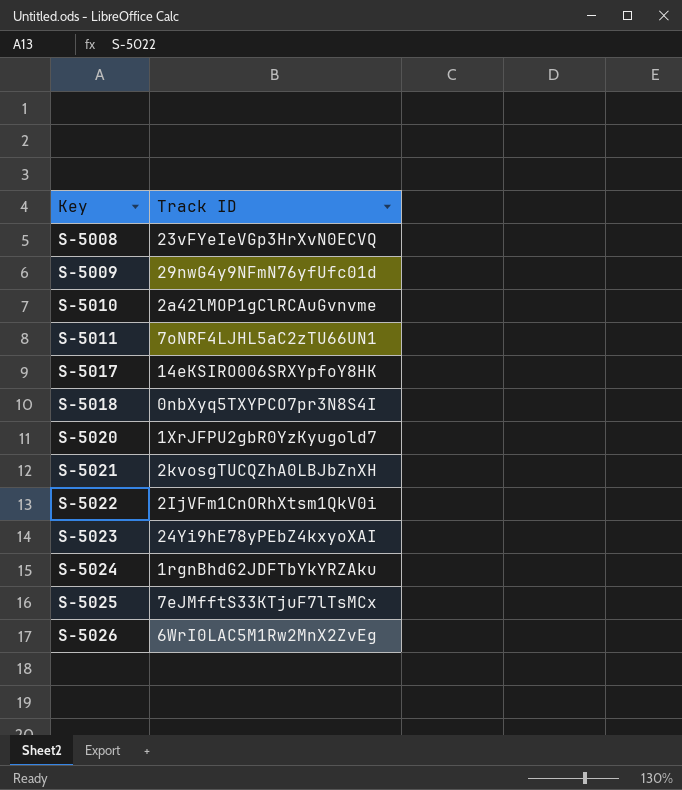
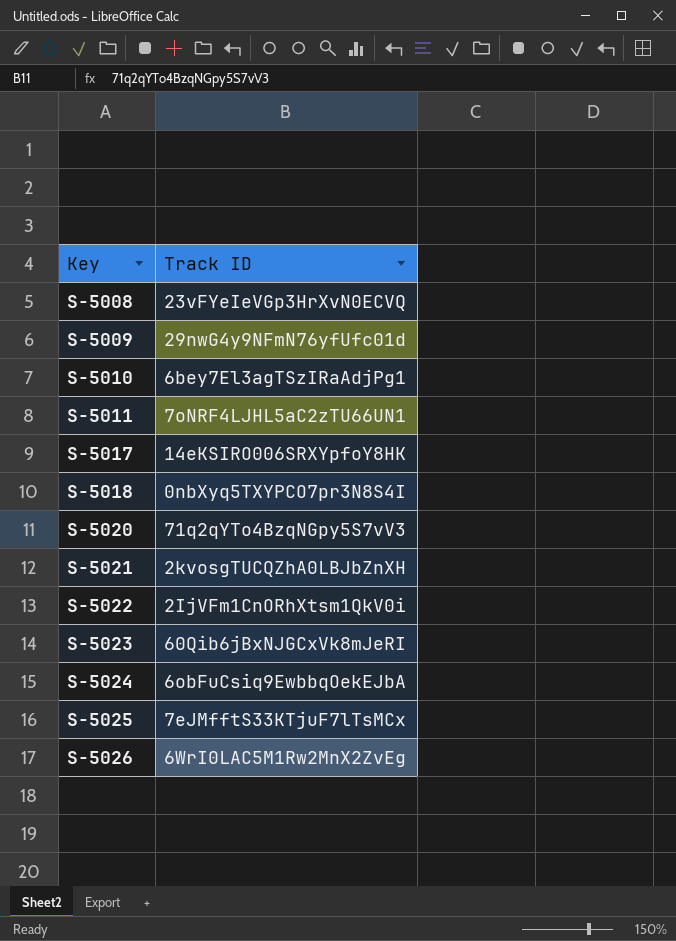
S-5010 | Track ID: 2a42lMOP1gClRCAuGvnvme -> 6bey7El3agTSzIRaAdjPg1
S-5020 | Track ID: 1XrJFPU2gbR0YzKyugold7 -> 71q2qYTo4BzqNGpy5S7vV3
S-5023 | Track ID: 24Yi9hE78yPEbZ4kxyoXAI -> 60Qib6jBxNJGCxVk8mJeRI
S-5024 | Track ID: 1rgnBhdG2JDFTbYkYRZAku -> 6obFuCsiq9EwbbqOekEJbA

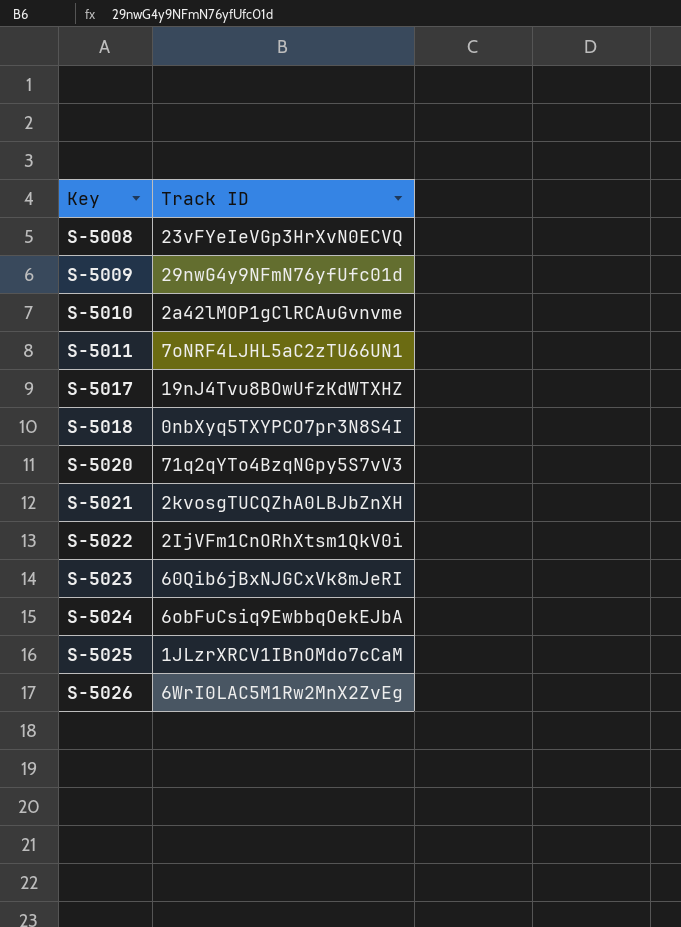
S-5010 | Track ID: 6bey7El3agTSzIRaAdjPg1 -> 2a42lMOP1gClRCAuGvnvme
S-5017 | Track ID: 14eKSIRO006SRXYpfoY8HK -> 19nJ4Tvu8BOwUfzKdWTXHZ
S-5025 | Track ID: 7eJMfftS33KTjuF7lTsMCx -> 1JLzrXRCV1IBnOMdo7cCaM

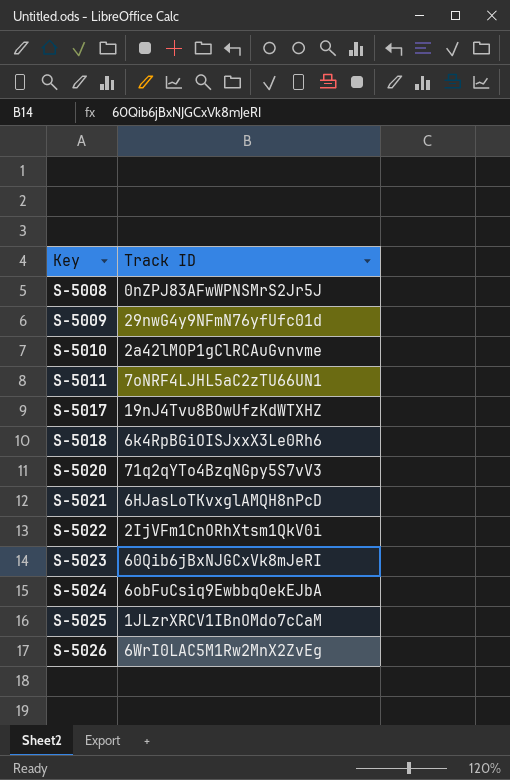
S-5008 | Track ID: 23vFYeIeVGp3HrXvN0ECVQ -> 0nZPJ83AFwWPNSMrS2Jr5J
S-5018 | Track ID: 0nbXyq5TXYPCO7pr3N8S4I -> 6k4RpBGiOISJxxX3Le0Rh6
S-5021 | Track ID: 2kvosgTUCQZhA0LBJbZnXH -> 6HJasLoTKvxglAMQH8nPcD

